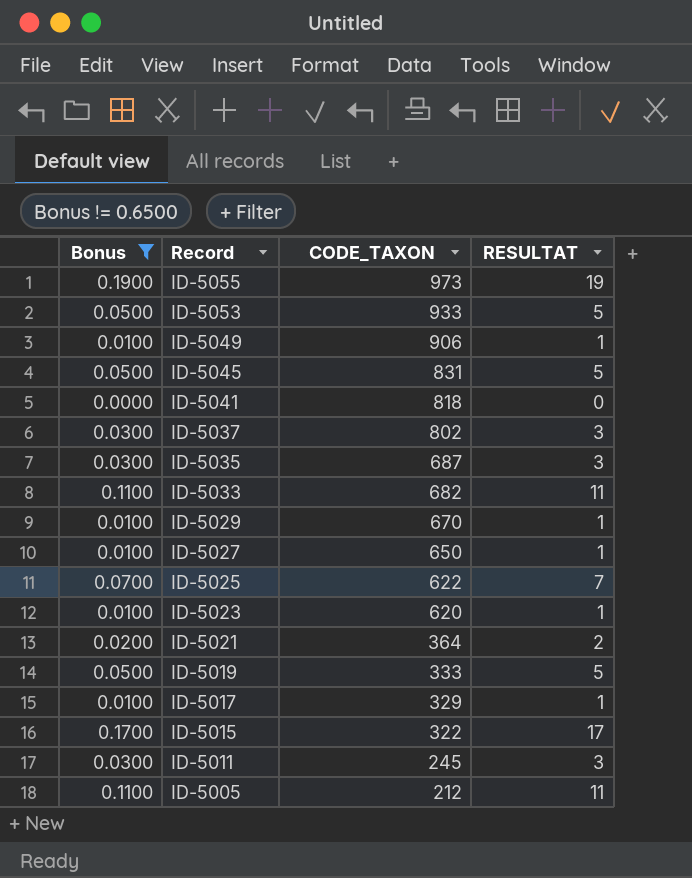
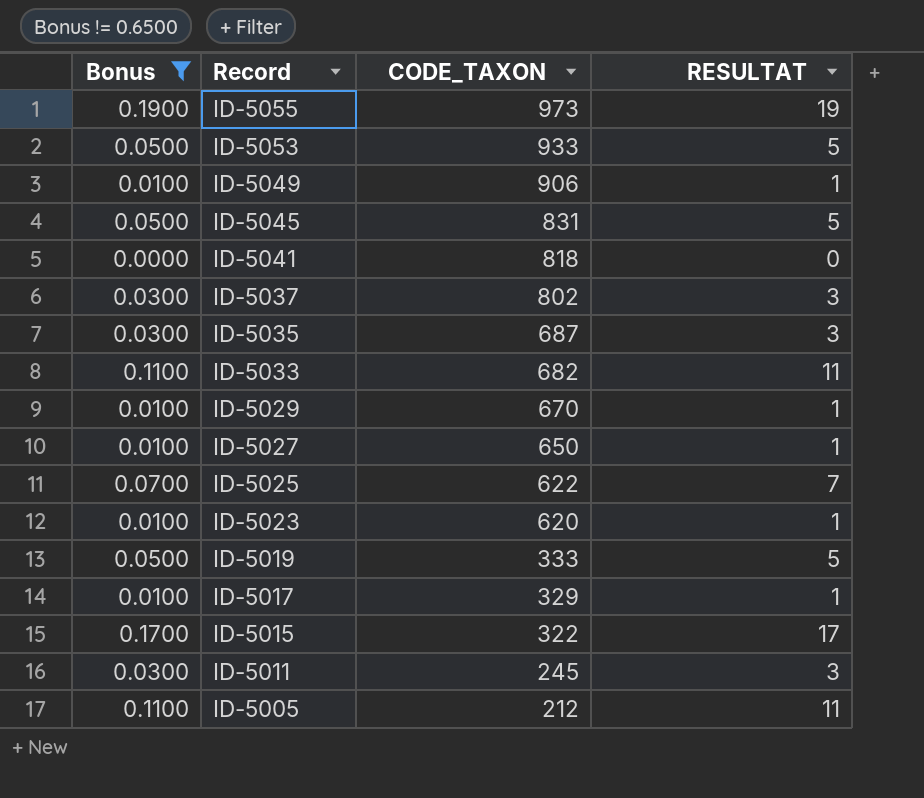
row ID-5021: 0.0200 | 364 | 2 -> none

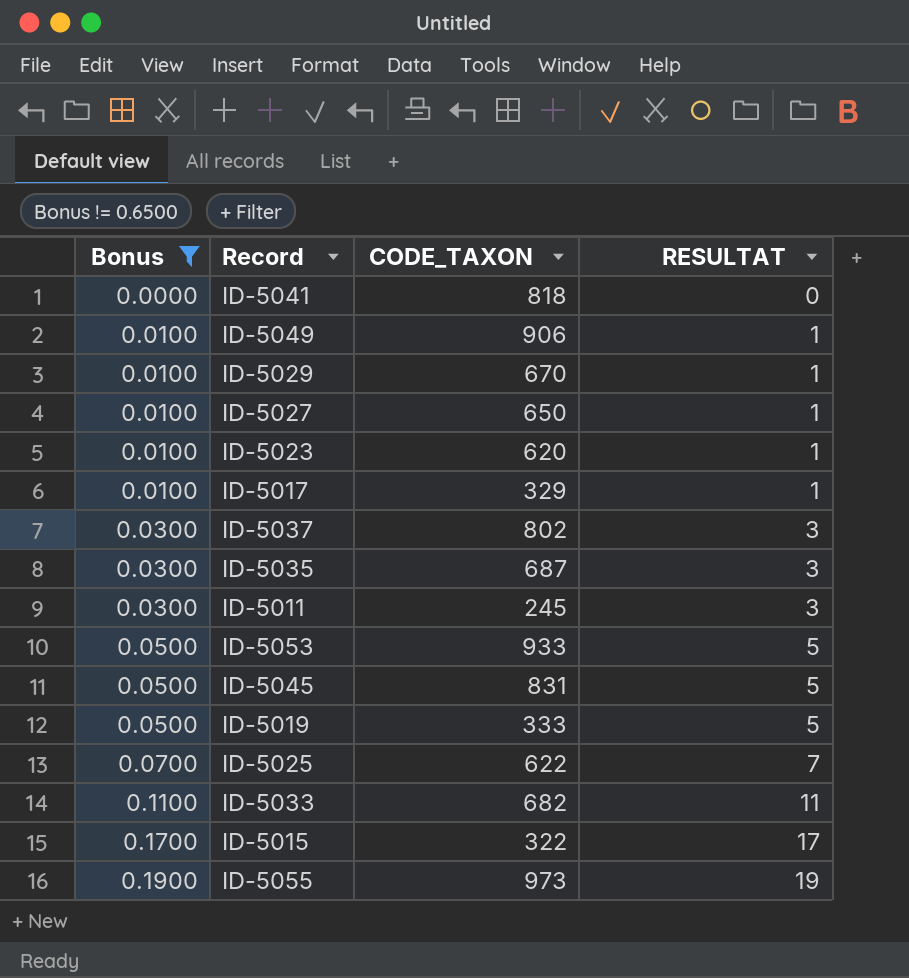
row order: Record descending -> Bonus ascending
row ID-5005: 0.1100 | 212 | 11 -> none

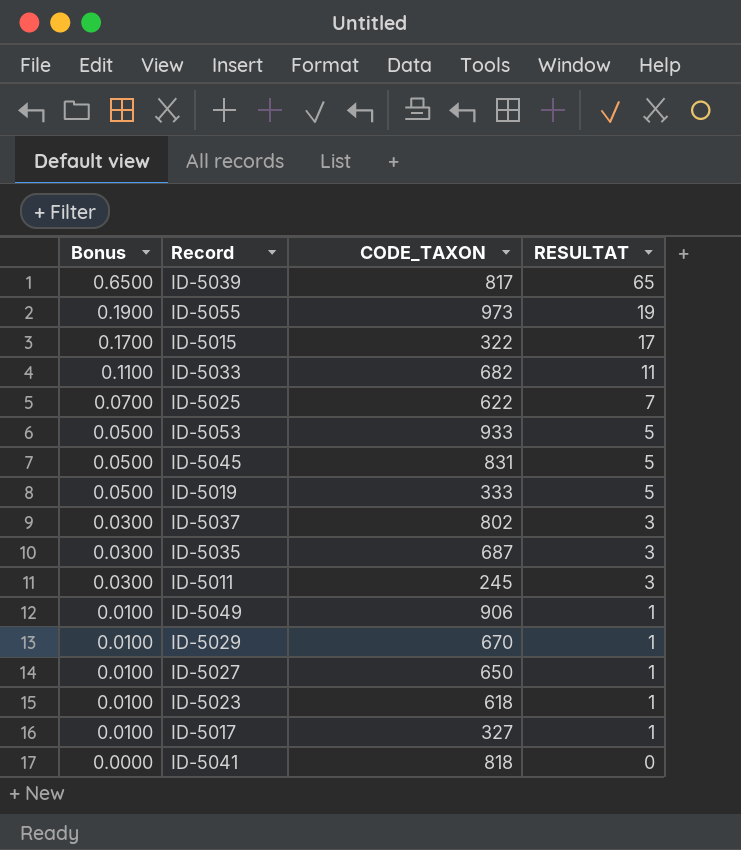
filter: Bonus != 0.6500 -> none
row order: Bonus ascending -> Bonus descending
ID-5023 | CODE_TAXON: 620 -> 618
ID-5017 | CODE_TAXON: 329 -> 327

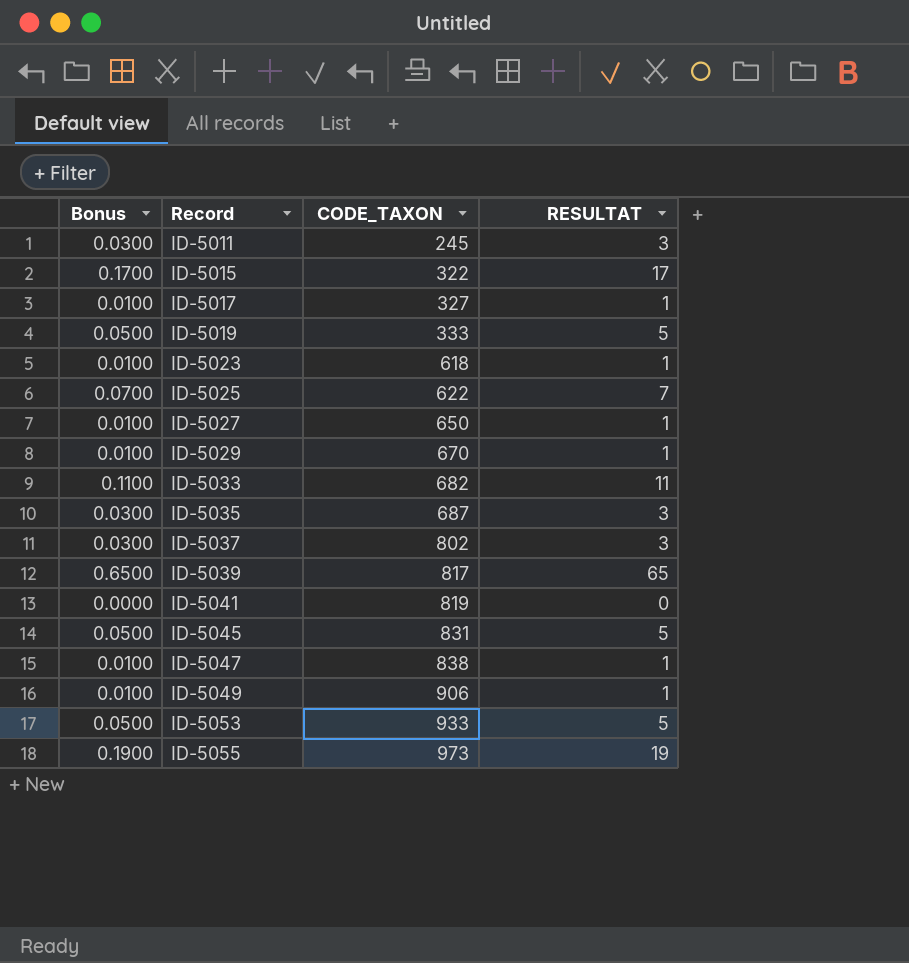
row order: Bonus descending -> Record ascending
ID-5041 | CODE_TAXON: 818 -> 819
row ID-5047: none -> 0.0100 | 838 | 1

